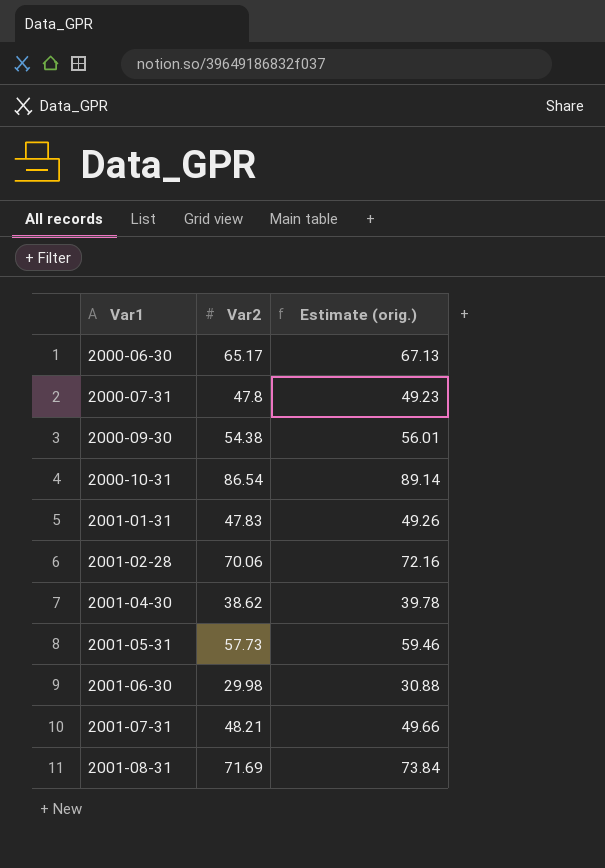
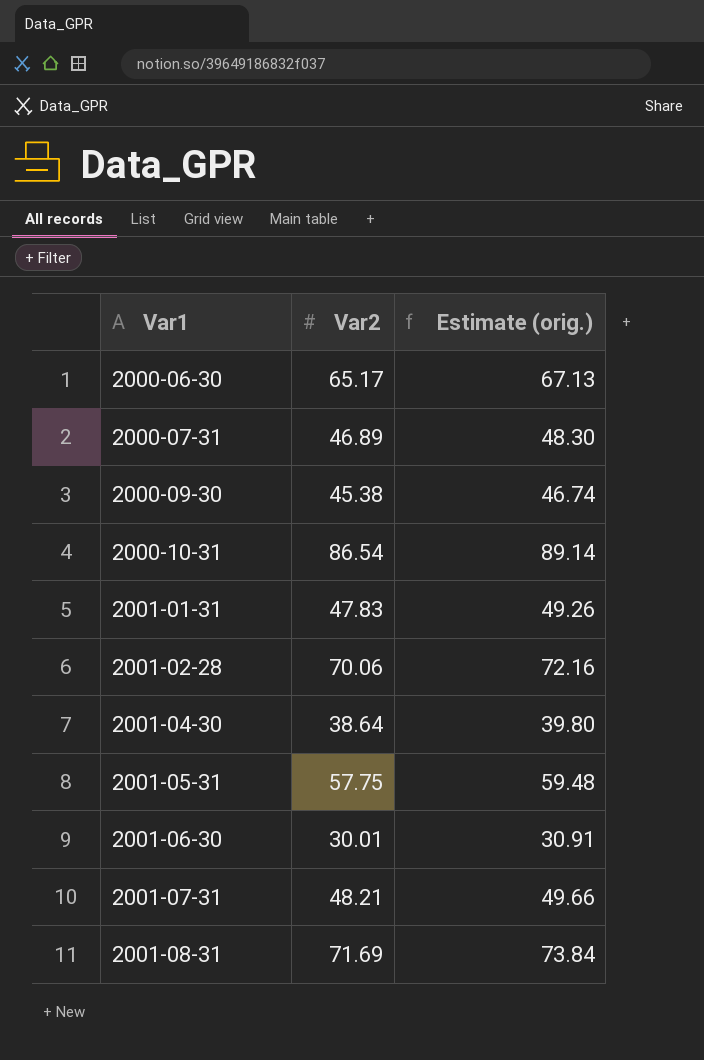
2000-07-31 | Var2: 47.8 -> 46.89
2000-07-31 | Estimate (orig.): 49.23 -> 48.30
2000-09-30 | Var2: 54.38 -> 45.38
2000-09-30 | Estimate (orig.): 56.01 -> 46.74
2001-04-30 | Var2: 38.62 -> 38.64
2001-04-30 | Estimate (orig.): 39.78 -> 39.80
2001-05-31 | Var2: 57.73 -> 57.75
2001-05-31 | Estimate (orig.): 59.46 -> 59.48
2001-06-30 | Var2: 29.98 -> 30.01
2001-06-30 | Estimate (orig.): 30.88 -> 30.91

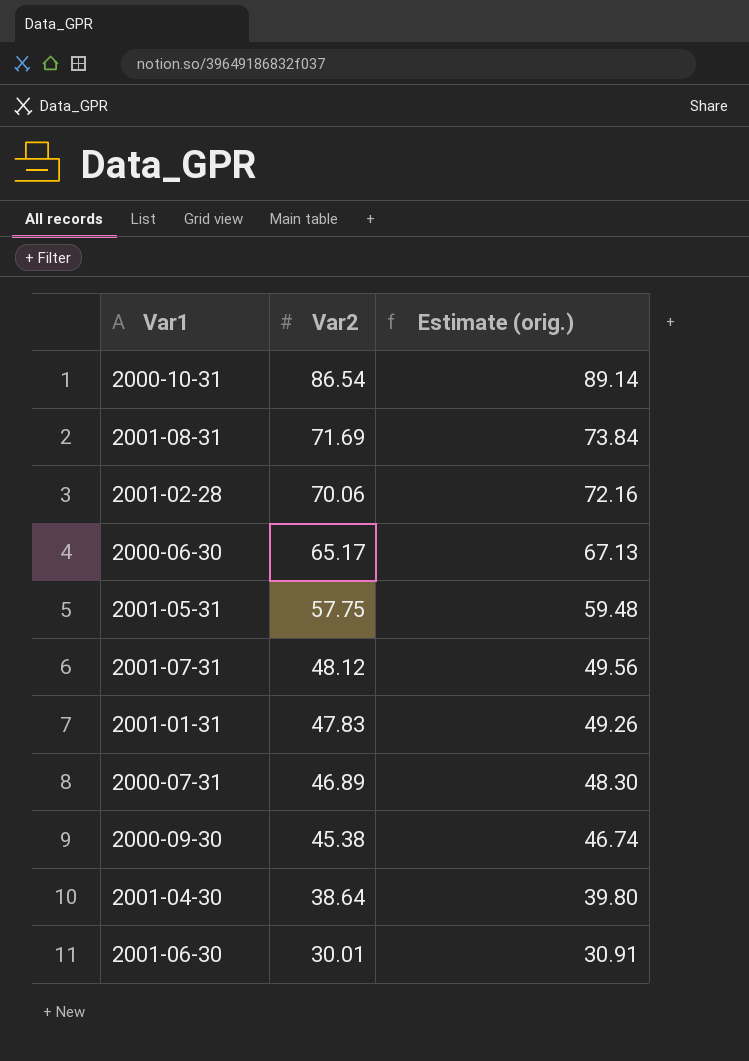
row order: Var1 ascending -> Var2 descending
2001-07-31 | Var2: 48.21 -> 48.12
2001-07-31 | Estimate (orig.): 49.66 -> 49.56

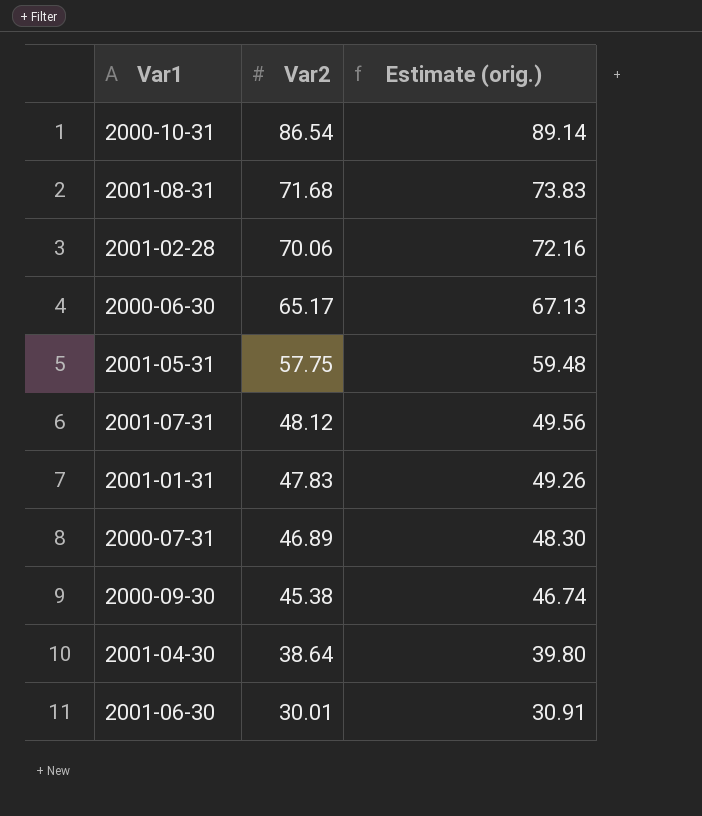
2001-08-31 | Var2: 71.69 -> 71.68
2001-08-31 | Estimate (orig.): 73.84 -> 73.83

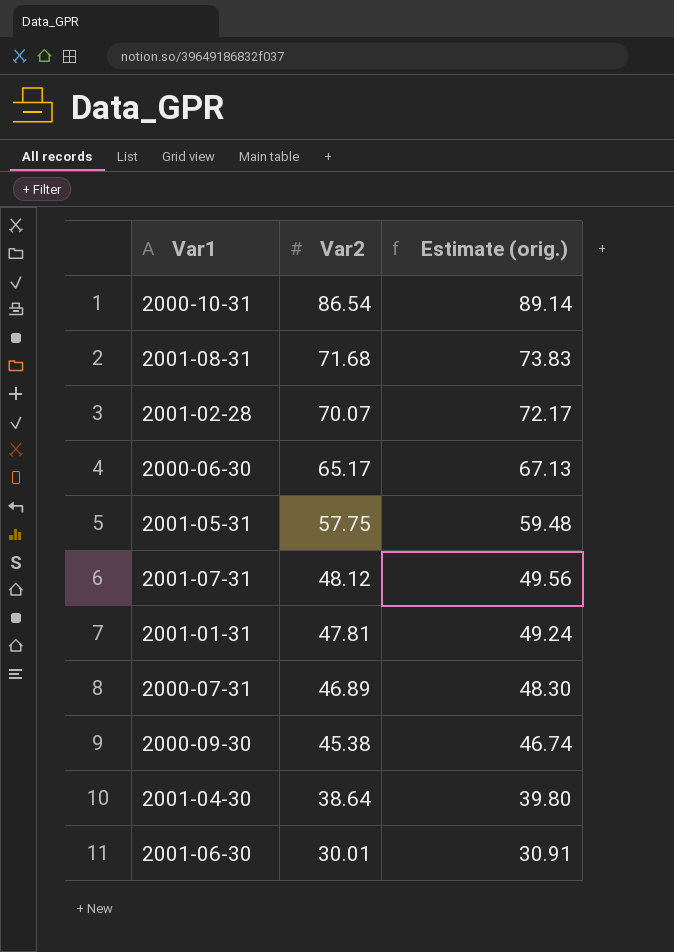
2001-02-28 | Var2: 70.06 -> 70.07
2001-02-28 | Estimate (orig.): 72.16 -> 72.17
2001-01-31 | Var2: 47.83 -> 47.81
2001-01-31 | Estimate (orig.): 49.26 -> 49.24

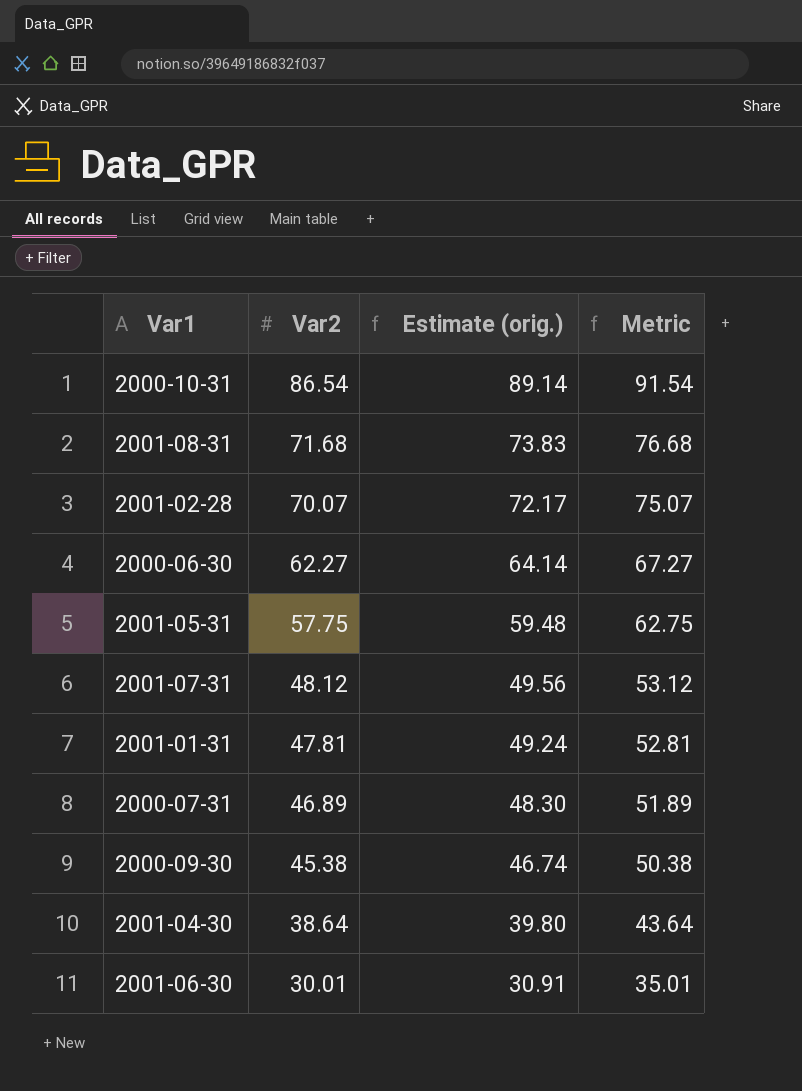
column Metric | formula: none -> [Var2] + 5
2000-06-30 | Var2: 65.17 -> 62.27
2000-06-30 | Estimate (orig.): 67.13 -> 64.14

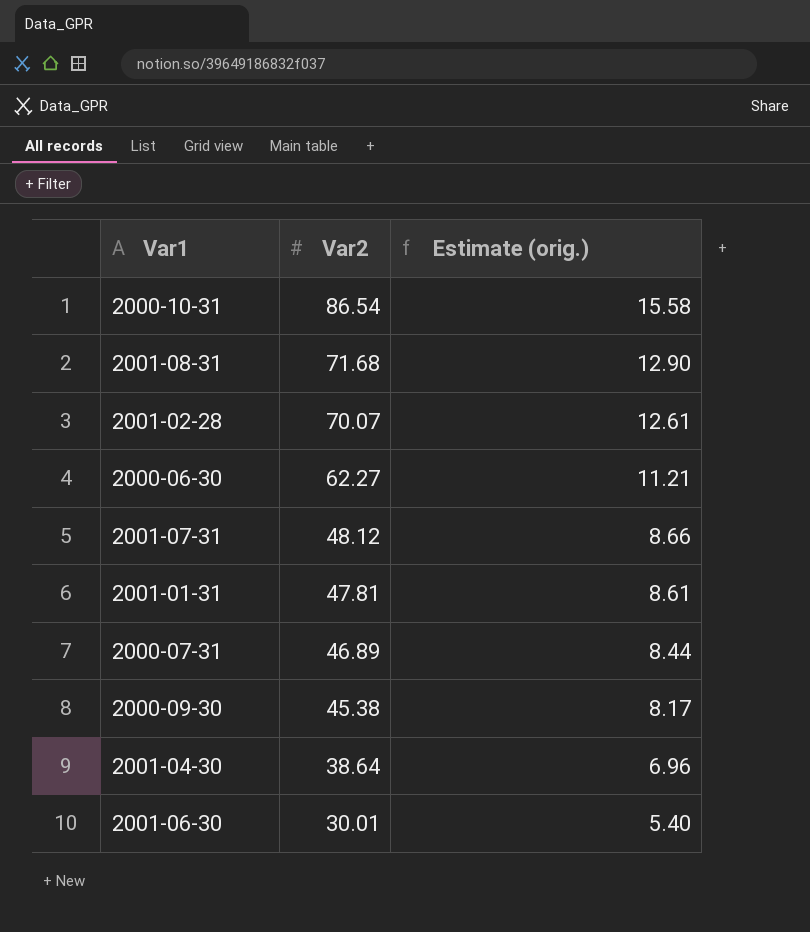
column Metric | formula: [Var2] + 5 -> none
column Estimate (orig.) | formula: [Var2] * 1.03 -> [Var2] * 0.18
row 2001-05-31: 57.75 | 59.48 | 62.75 -> none

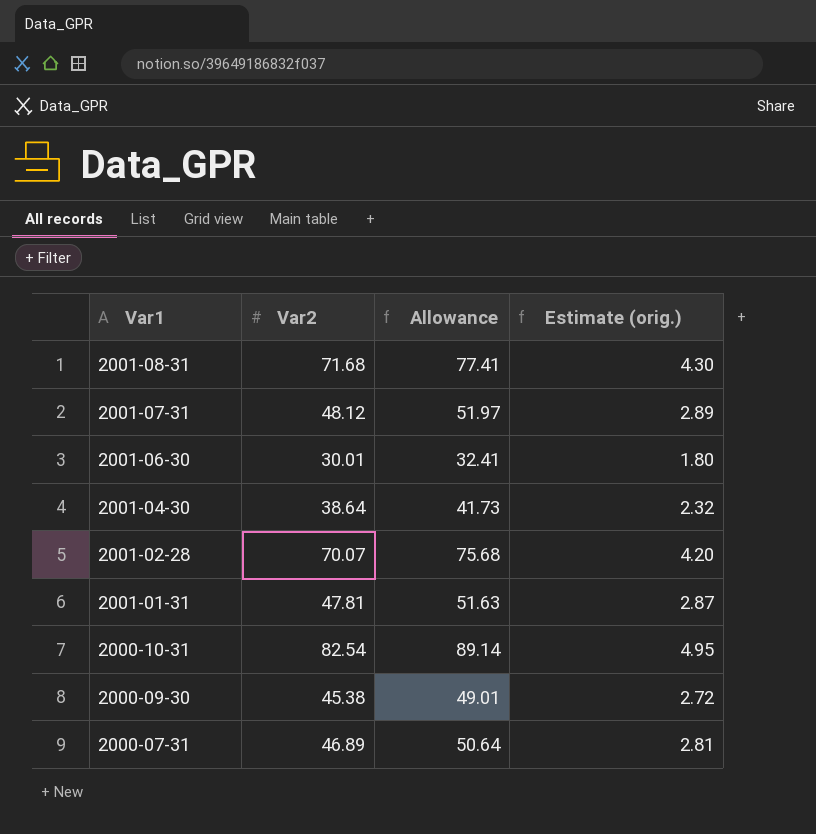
row order: Var2 descending -> Var1 descending
column Allowance | formula: none -> [Var2] * 1.08
column Estimate (orig.) | formula: [Var2] * 0.18 -> [Var2] * 0.06
row 2000-06-30: 62.27 | 11.21 -> none
2000-10-31 | Var2: 86.54 -> 82.54

